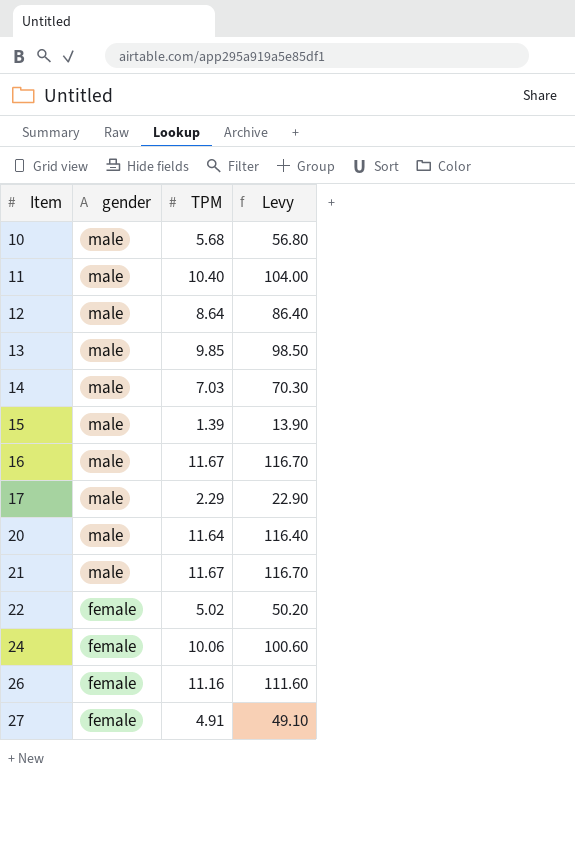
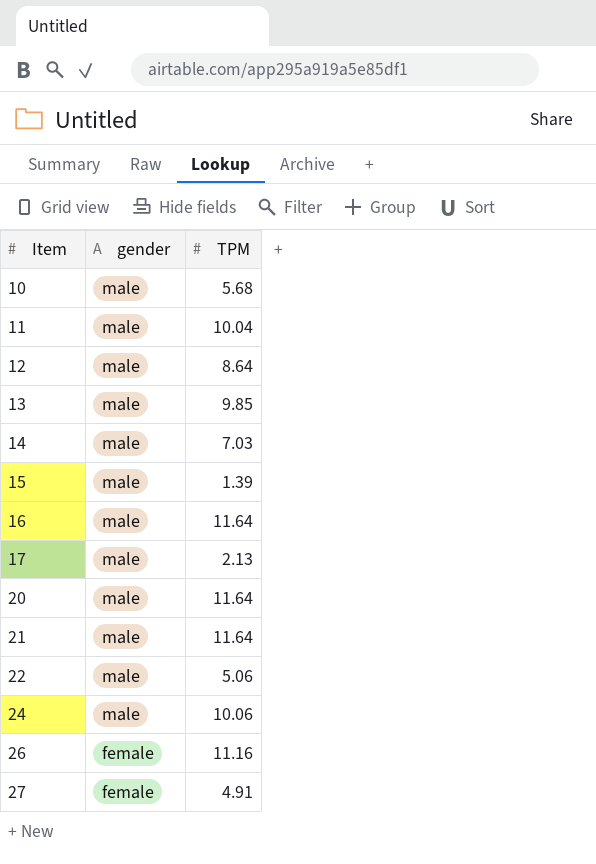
column Levy | formula: [TPM] * 10 -> none
11 | TPM: 10.40 -> 10.04
16 | TPM: 11.67 -> 11.64
17 | TPM: 2.29 -> 2.13
21 | TPM: 11.67 -> 11.64
22 | gender: female -> male
22 | TPM: 5.02 -> 5.06
24 | gender: female -> male

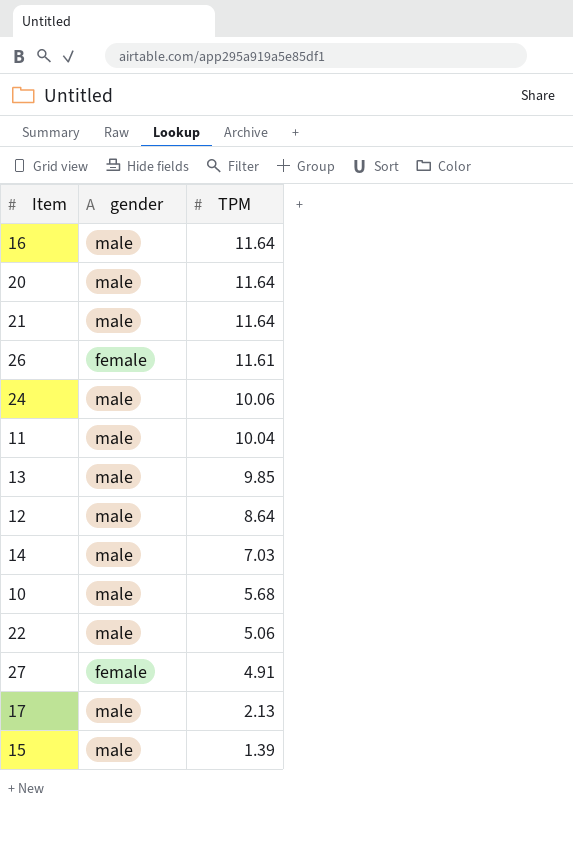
row order: Item ascending -> TPM descending
26 | TPM: 11.16 -> 11.61

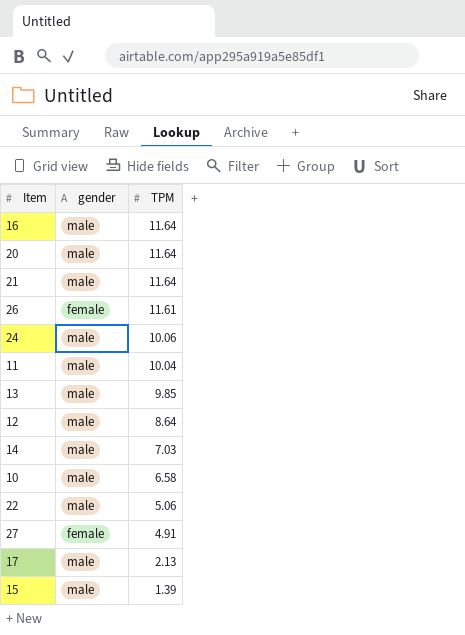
10 | TPM: 5.68 -> 6.58

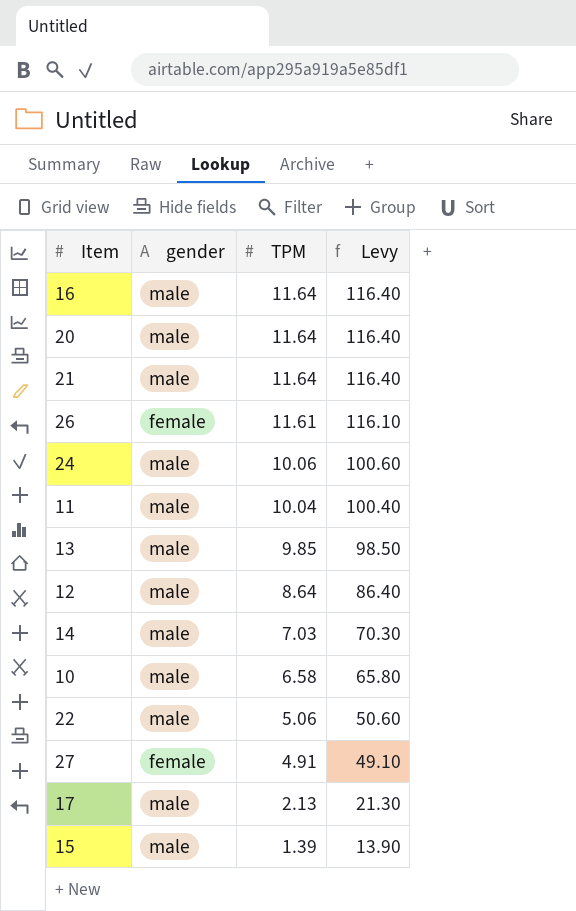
column Levy | formula: none -> [TPM] * 10

